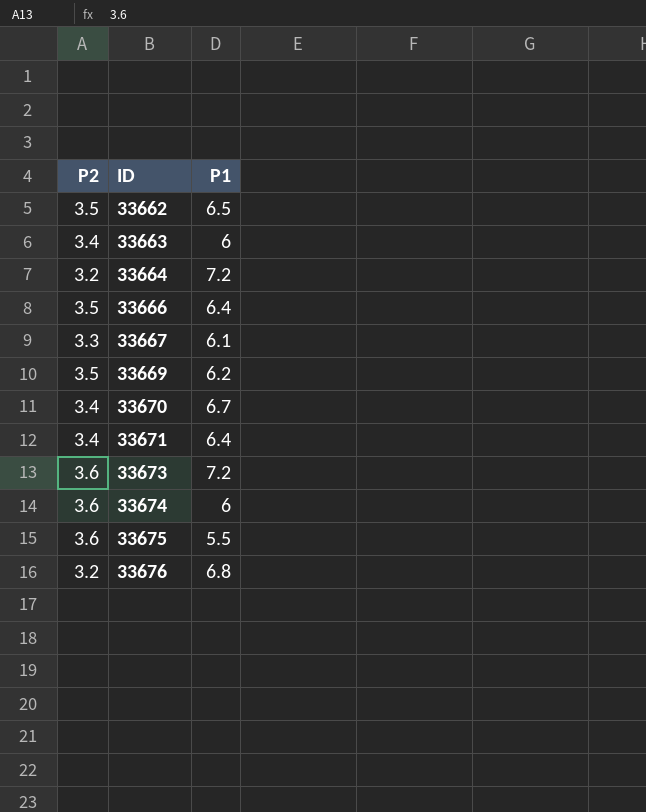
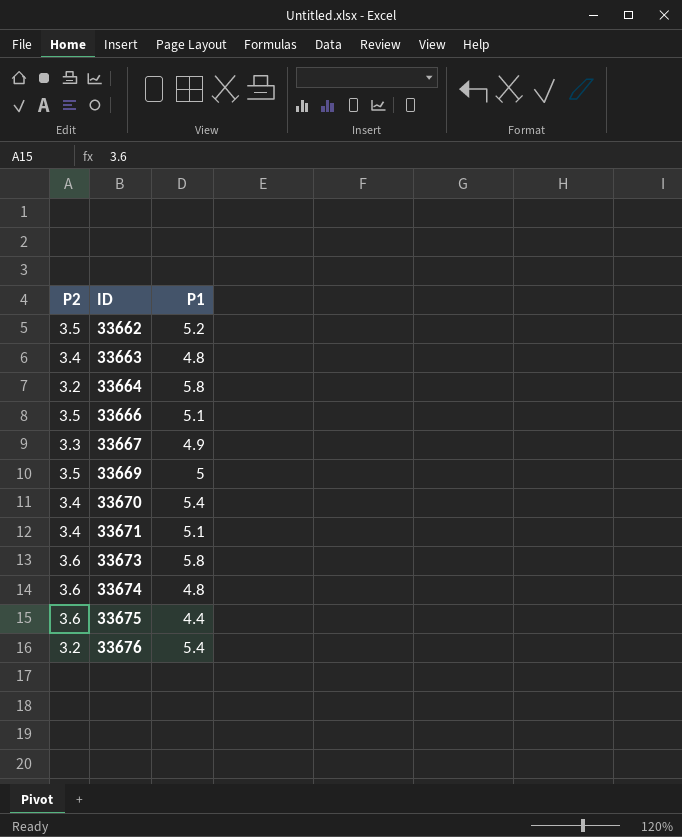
33662 | P1: 6.5 -> 5.2
33663 | P1: 6 -> 4.8
33664 | P1: 7.2 -> 5.8
33666 | P1: 6.4 -> 5.1
33667 | P1: 6.1 -> 4.9
33669 | P1: 6.2 -> 5
33670 | P1: 6.7 -> 5.4
33671 | P1: 6.4 -> 5.1
33673 | P1: 7.2 -> 5.8
33674 | P1: 6 -> 4.8
33675 | P1: 5.5 -> 4.4
33676 | P1: 6.8 -> 5.4

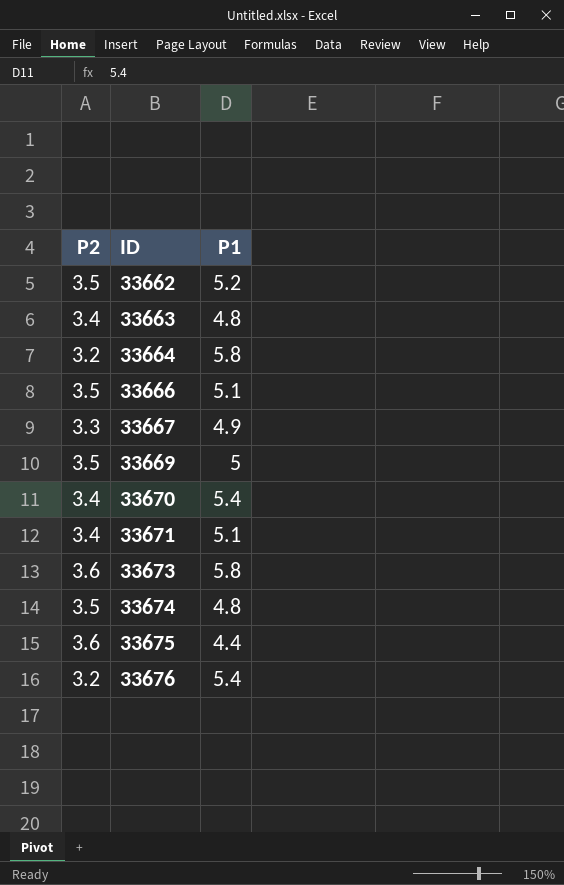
33674 | P2: 3.6 -> 3.5

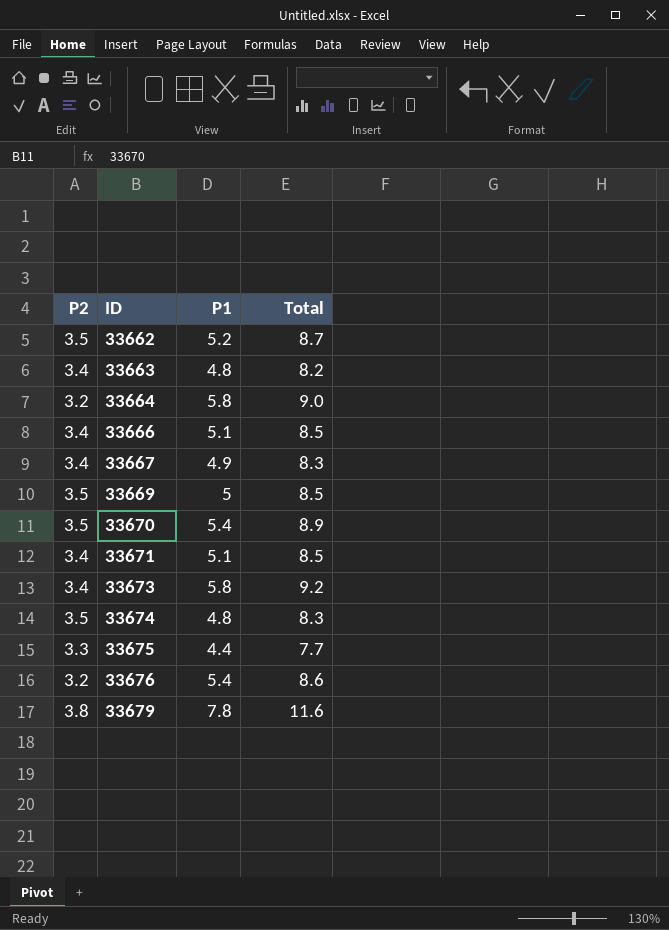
column Total | formula: none -> [P2] + [P1]
33666 | P2: 3.5 -> 3.4
33667 | P2: 3.3 -> 3.4
33670 | P2: 3.4 -> 3.5
33673 | P2: 3.6 -> 3.4
33675 | P2: 3.6 -> 3.3
row 33679: none -> 3.8 | 7.8 | 11.6

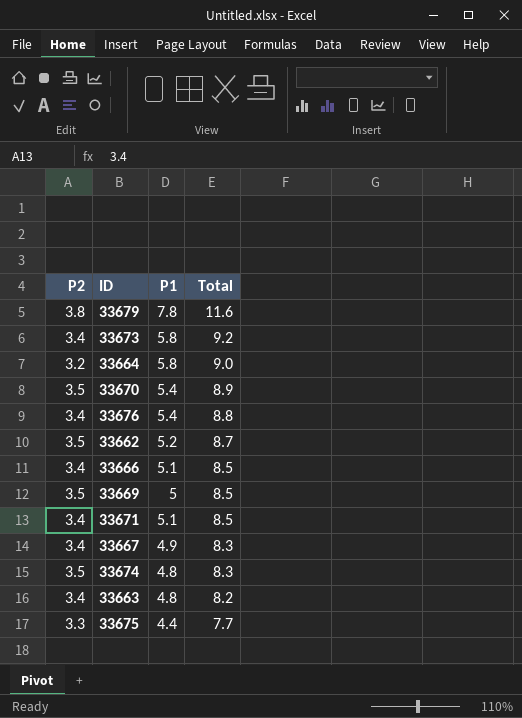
row order: ID ascending -> Total descending
33676 | P2: 3.2 -> 3.4
33676 | Total: 8.6 -> 8.8

